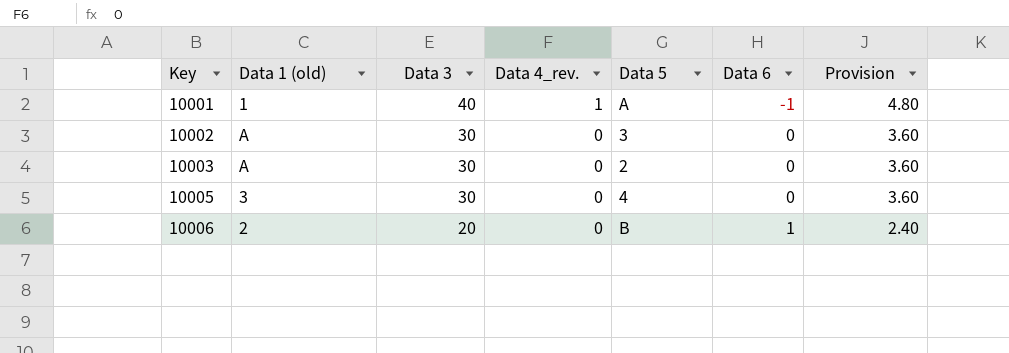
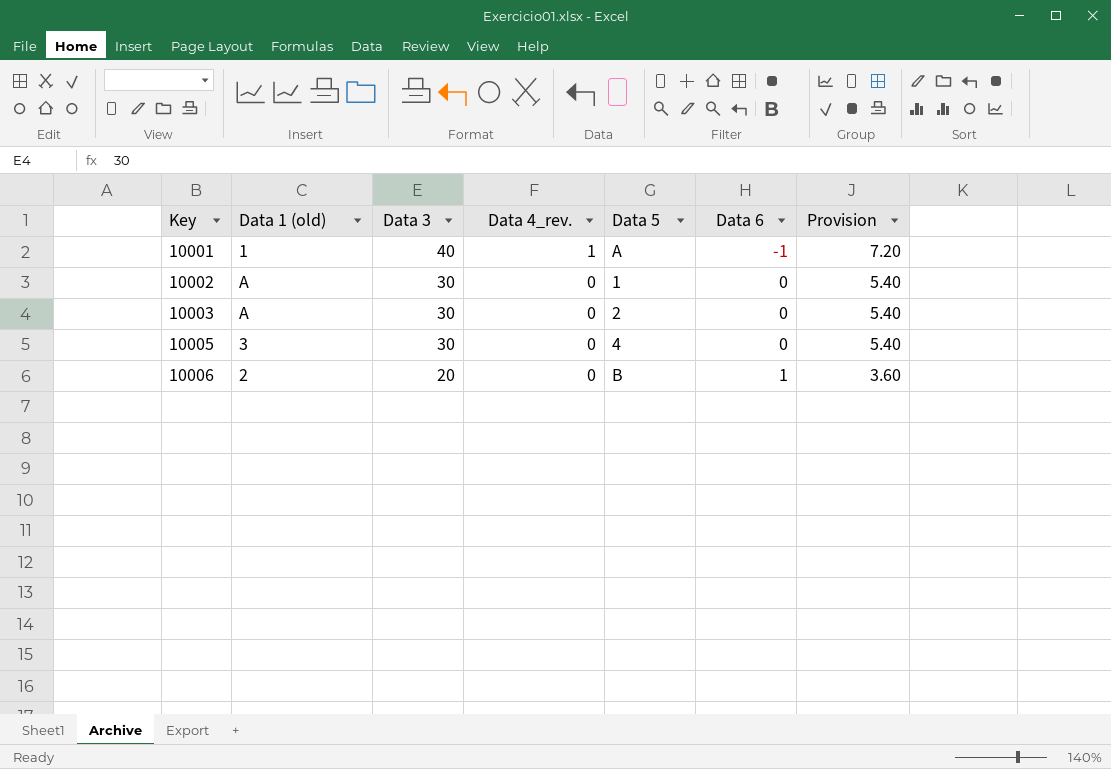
column Provision | formula: [Data 3] * 0.12 -> [Data 3] * 0.18
10002 | Data 5: 3 -> 1

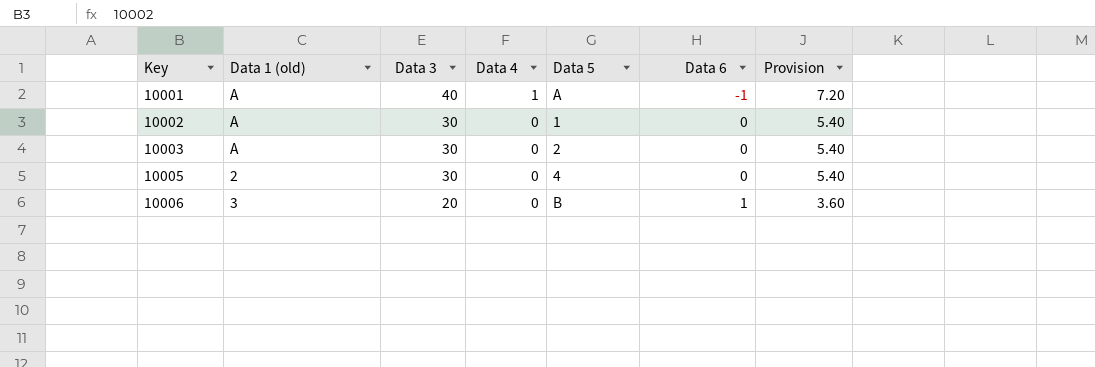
column name: Data 4_rev. -> Data 4
10001 | Data 1 (old): 1 -> A
10005 | Data 1 (old): 3 -> 2
10006 | Data 1 (old): 2 -> 3

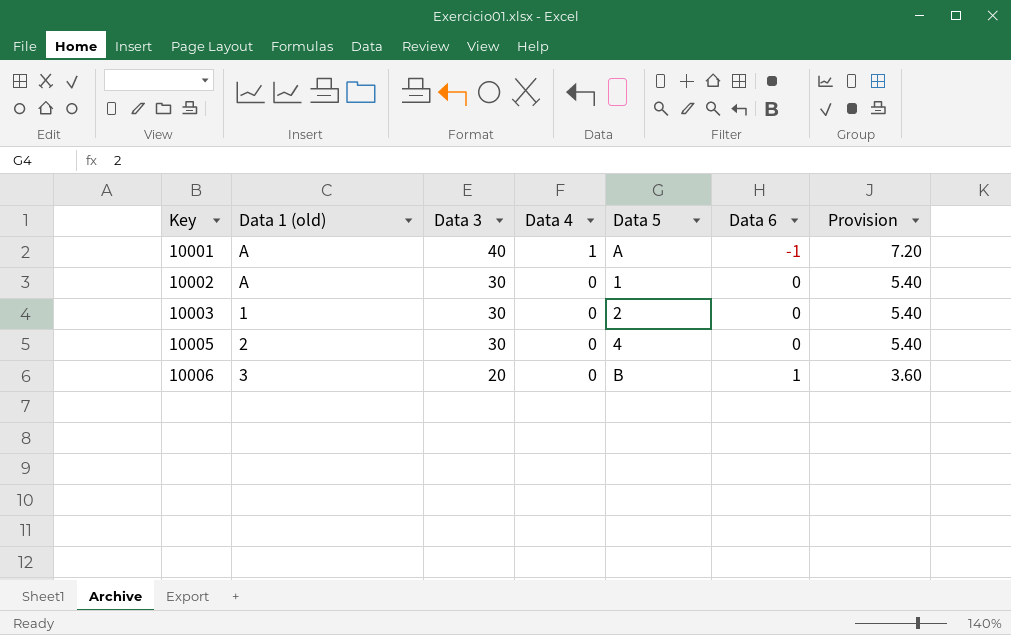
10003 | Data 1 (old): A -> 1

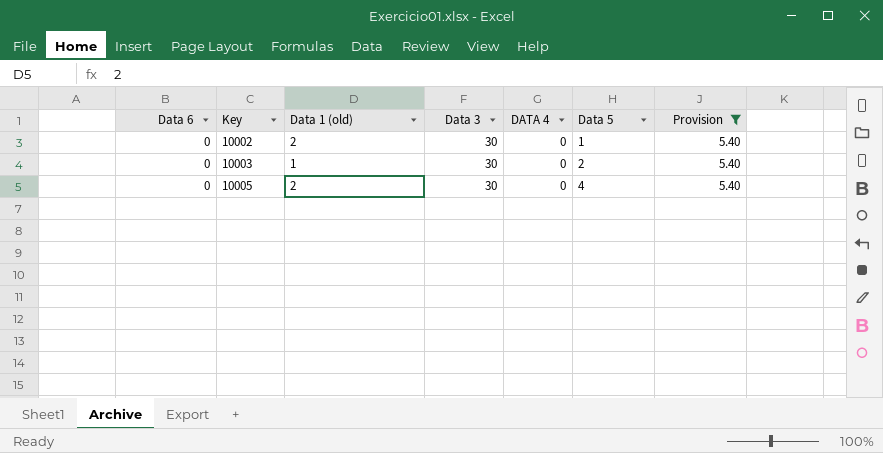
filter: none -> Provision = 5.40
column Data 6 | position: 6 -> 1
column name: Data 4 -> DATA 4
10002 | Data 1 (old): A -> 2

